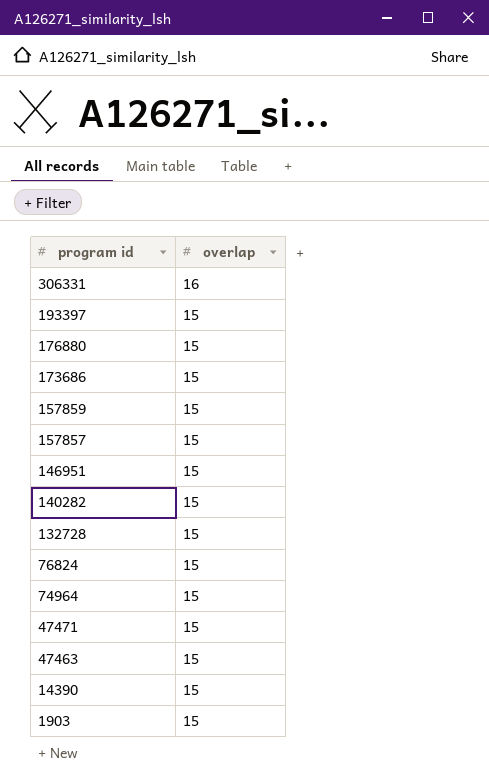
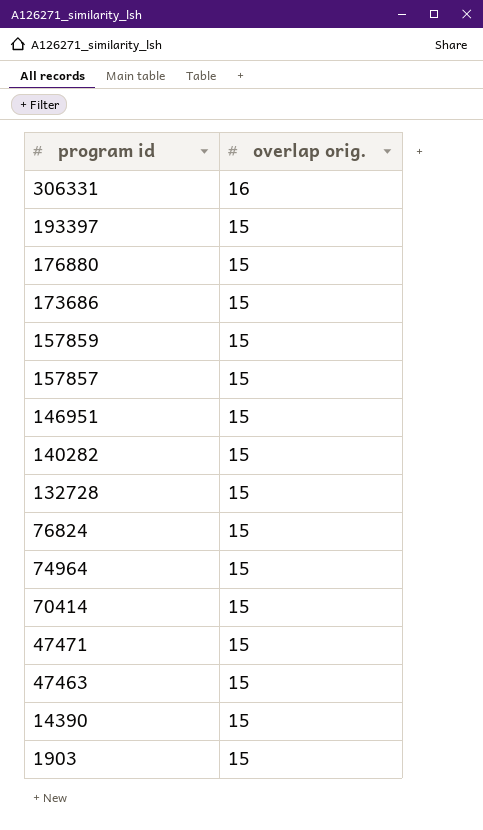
column name: overlap -> overlap orig.
row 70414: none -> 15

